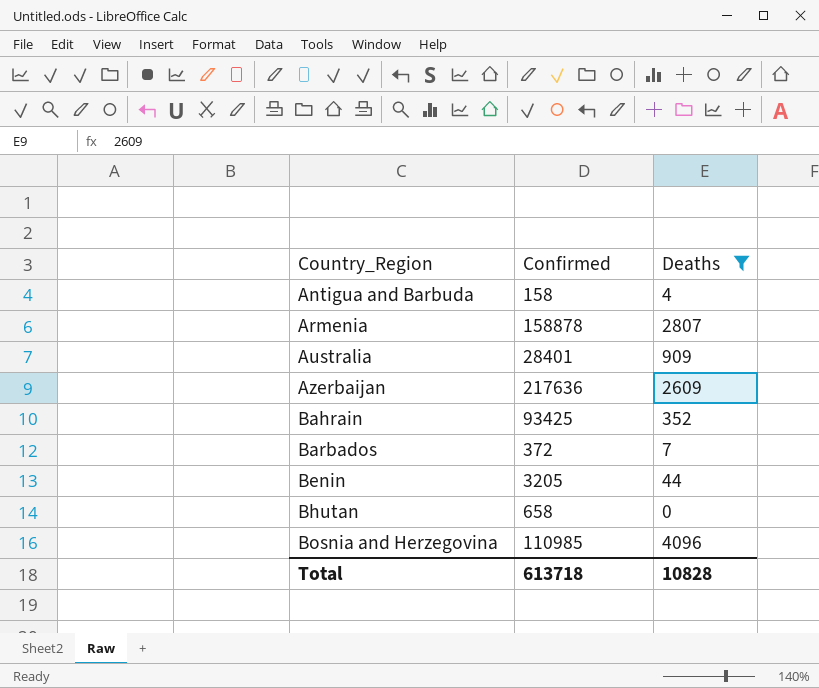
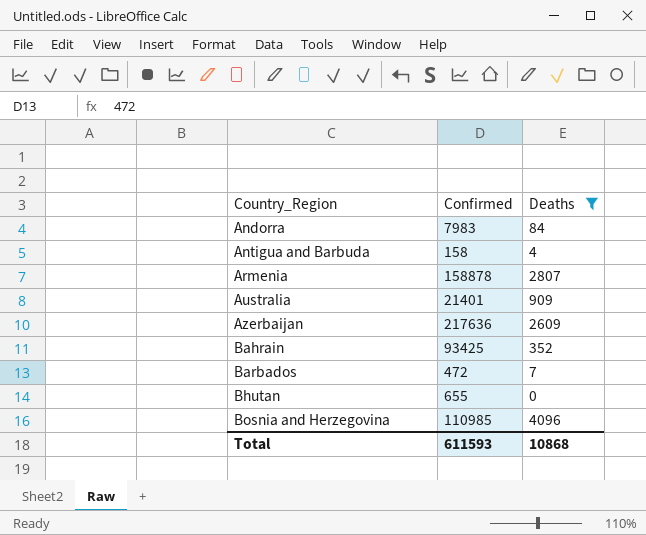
row Benin: 3205 | 44 -> none
row Andorra: none -> 7983 | 84
Australia | Confirmed: 28401 -> 21401
Barbados | Confirmed: 372 -> 472
Bhutan | Confirmed: 658 -> 655
Total | Confirmed: 613718 -> 611593
Total | Deaths: 10828 -> 10868

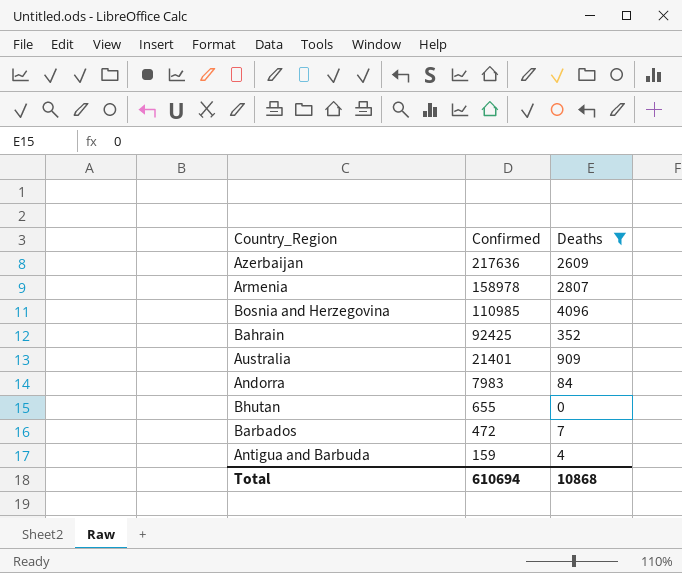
row order: Country_Region ascending -> Confirmed descending
Armenia | Confirmed: 158878 -> 158978
Bahrain | Confirmed: 93425 -> 92425
Antigua and Barbuda | Confirmed: 158 -> 159
Total | Confirmed: 611593 -> 610694

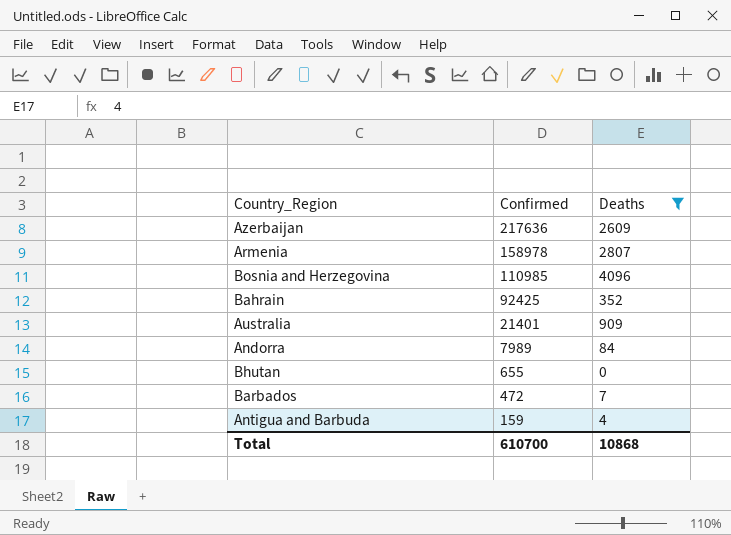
Andorra | Confirmed: 7983 -> 7989
Total | Confirmed: 610694 -> 610700

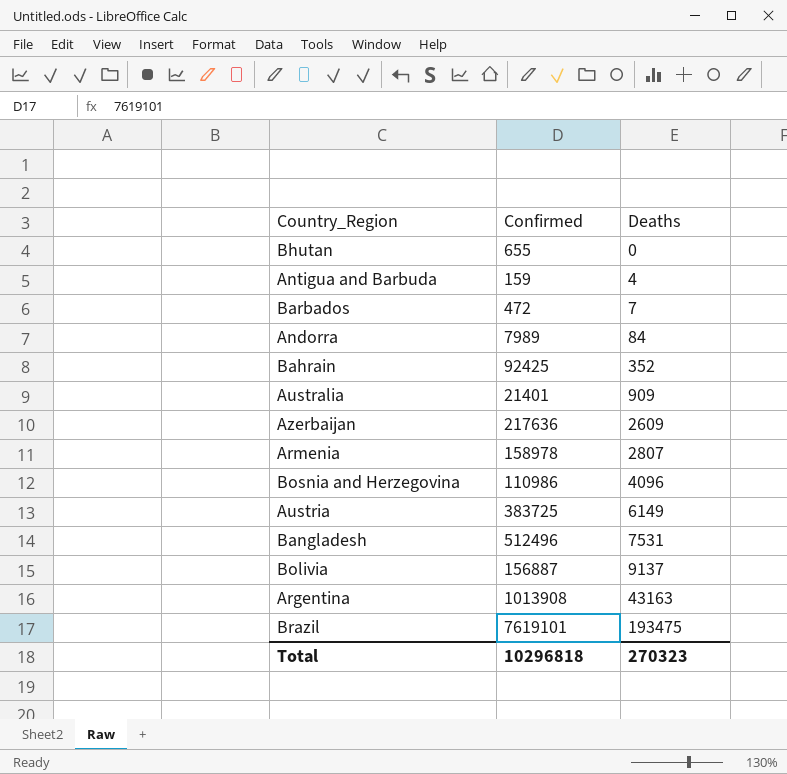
filter: Deaths <= 4096 -> none
row order: Confirmed descending -> Deaths ascending
Bosnia and Herzegovina | Confirmed: 110985 -> 110986
Total | Confirmed: 610700 -> 10296818
Total | Deaths: 10868 -> 270323

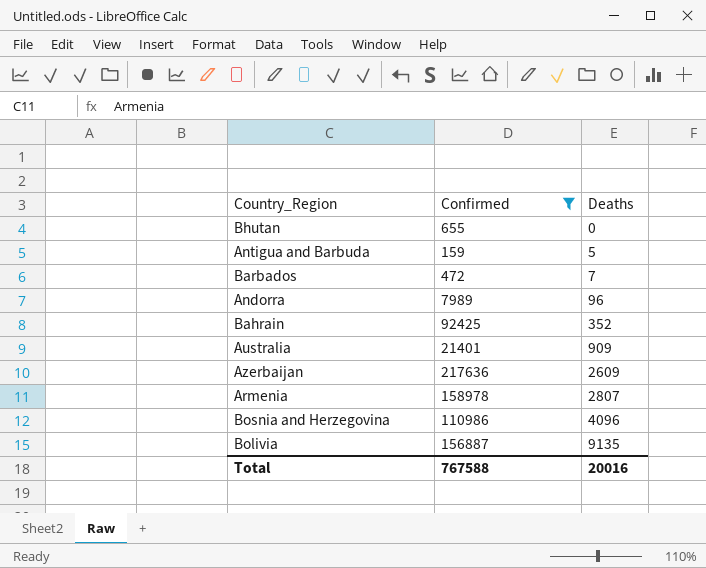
filter: none -> Confirmed <= 217636
Antigua and Barbuda | Deaths: 4 -> 5
Andorra | Deaths: 84 -> 96
Bolivia | Deaths: 9137 -> 9135
Total | Confirmed: 10296818 -> 767588
Total | Deaths: 270323 -> 20016

